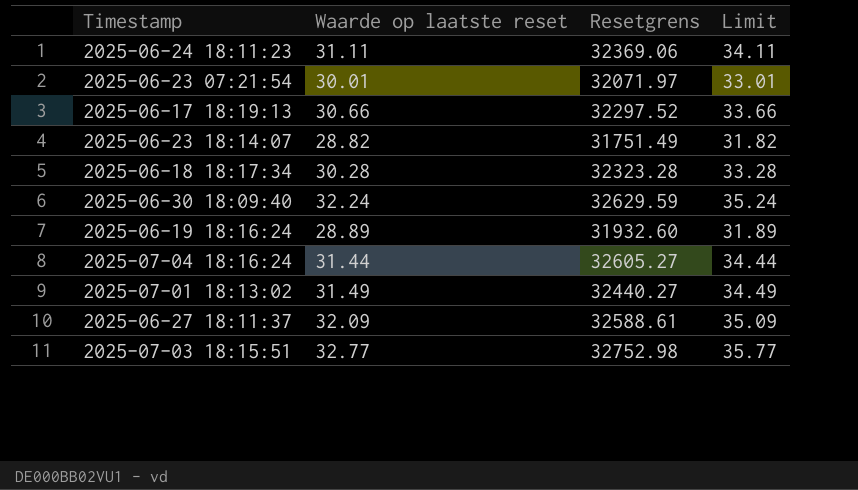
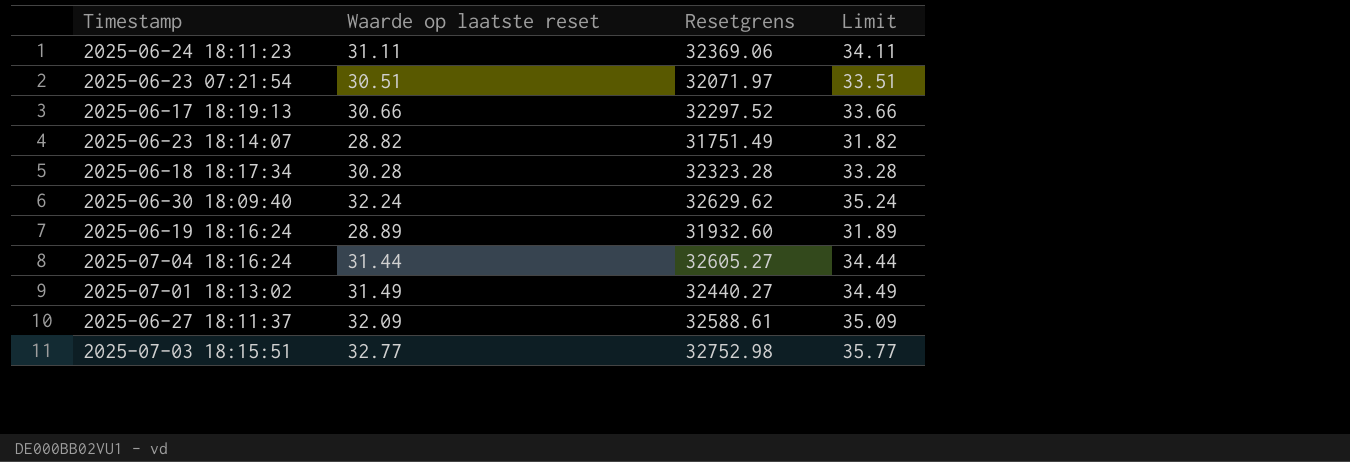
2025-06-23 07:21:54 | Waarde op laatste reset: 30.01 -> 30.51
2025-06-23 07:21:54 | Limit: 33.01 -> 33.51
2025-06-30 18:09:40 | Resetgrens: 32629.59 -> 32629.62

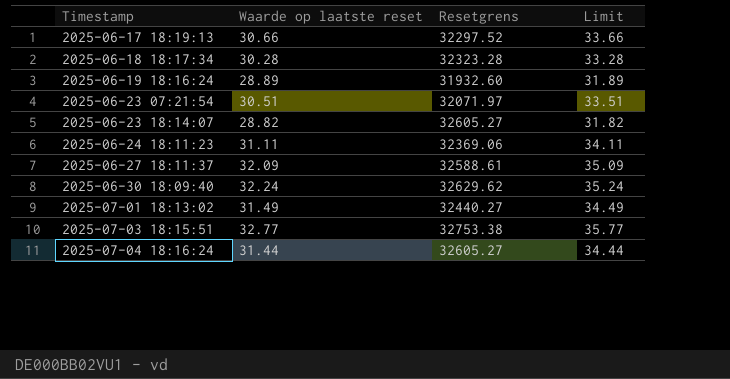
row order: none -> Timestamp ascending
2025-06-23 18:14:07 | Resetgrens: 31751.49 -> 32605.27
2025-07-03 18:15:51 | Resetgrens: 32752.98 -> 32753.38

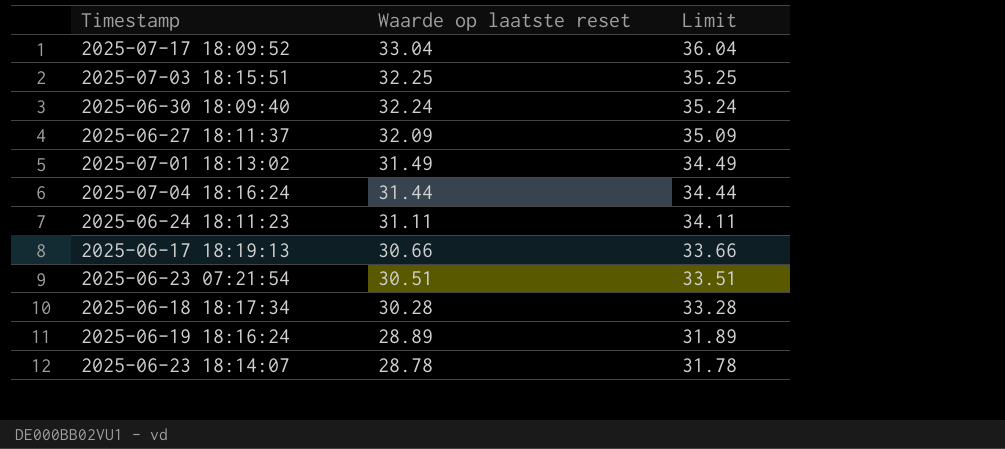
row order: Timestamp ascending -> Waarde op laatste reset descending
column Resetgrens | position: 3 -> none
row 2025-07-17 18:09:52: none -> 33.04 | 36.04
2025-07-03 18:15:51 | Waarde op laatste reset: 32.77 -> 32.25
2025-07-03 18:15:51 | Limit: 35.77 -> 35.25
2025-06-23 18:14:07 | Waarde op laatste reset: 28.82 -> 28.78
2025-06-23 18:14:07 | Limit: 31.82 -> 31.78

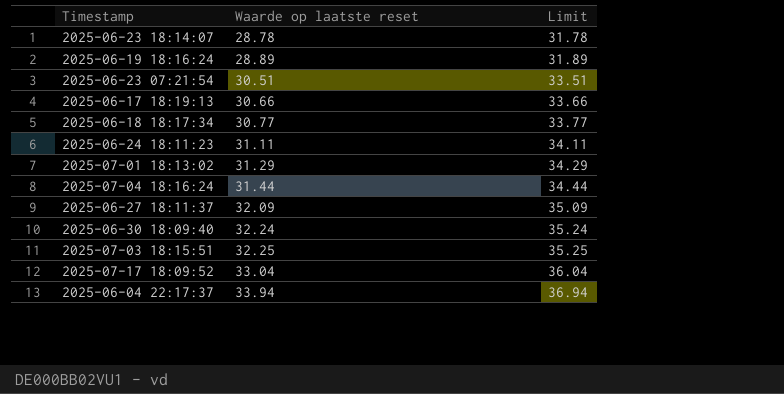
row order: Waarde op laatste reset descending -> Waarde op laatste reset ascending
2025-06-18 18:17:34 | Waarde op laatste reset: 30.28 -> 30.77
2025-06-18 18:17:34 | Limit: 33.28 -> 33.77
2025-07-01 18:13:02 | Waarde op laatste reset: 31.49 -> 31.29
2025-07-01 18:13:02 | Limit: 34.49 -> 34.29
row 2025-06-04 22:17:37: none -> 33.94 | 36.94

